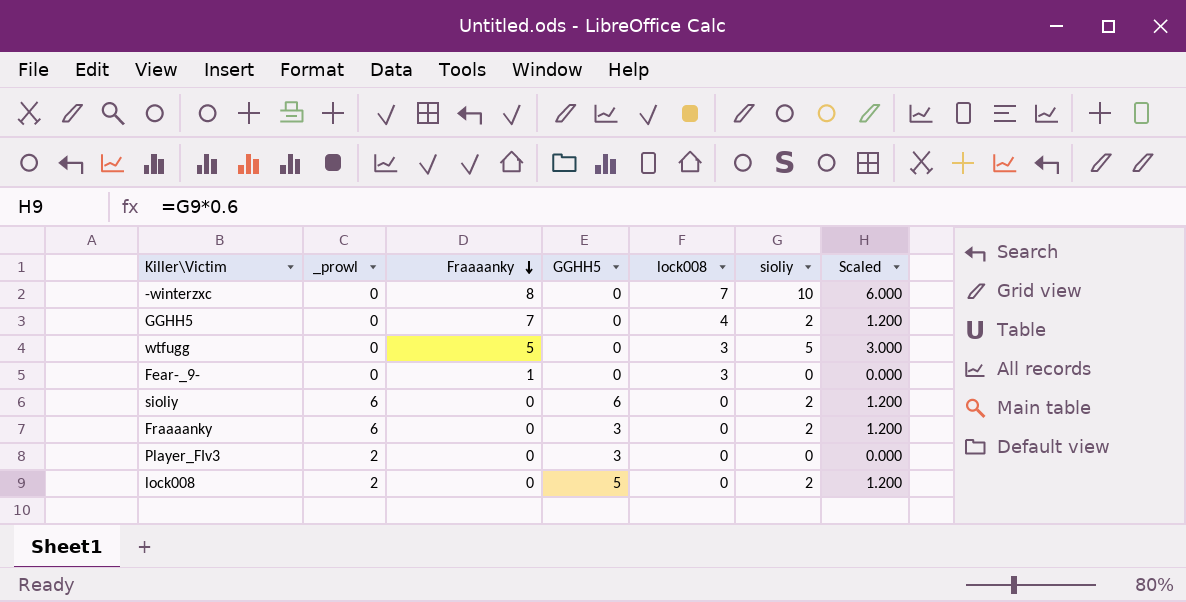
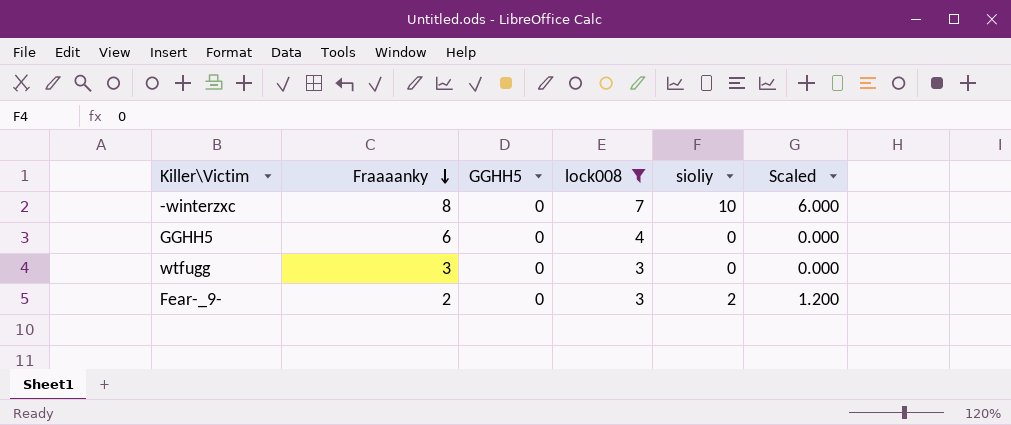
filter: none -> lock008 != 0
column _prowl | position: 2 -> none
GGHH5 | Fraaaanky: 7 -> 6
GGHH5 | sioliy: 2 -> 0
GGHH5 | Scaled: 1.200 -> 0.000
wtfugg | Fraaaanky: 5 -> 3
wtfugg | sioliy: 5 -> 0
wtfugg | Scaled: 3.000 -> 0.000
Fear-_9- | Fraaaanky: 1 -> 2
Fear-_9- | sioliy: 0 -> 2
Fear-_9- | Scaled: 0.000 -> 1.200

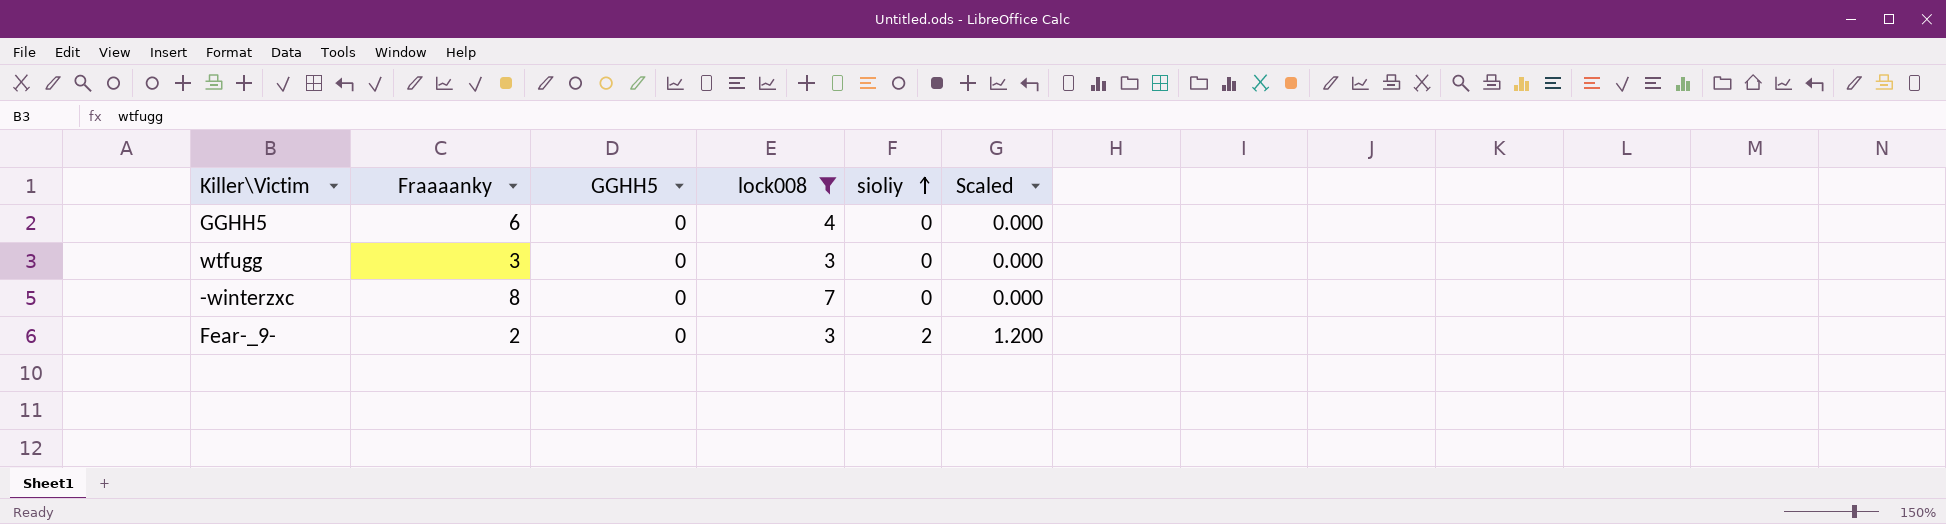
row order: Fraaaanky descending -> sioliy ascending
-winterzxc | sioliy: 10 -> 0
-winterzxc | Scaled: 6.000 -> 0.000

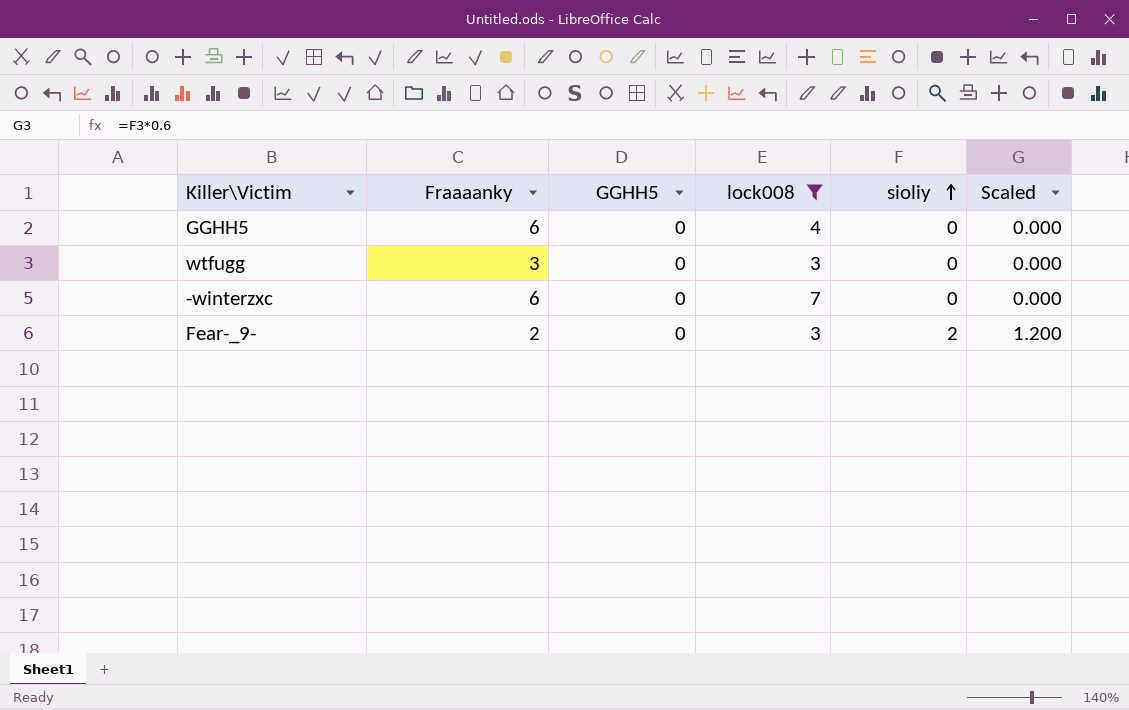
-winterzxc | Fraaaanky: 8 -> 6

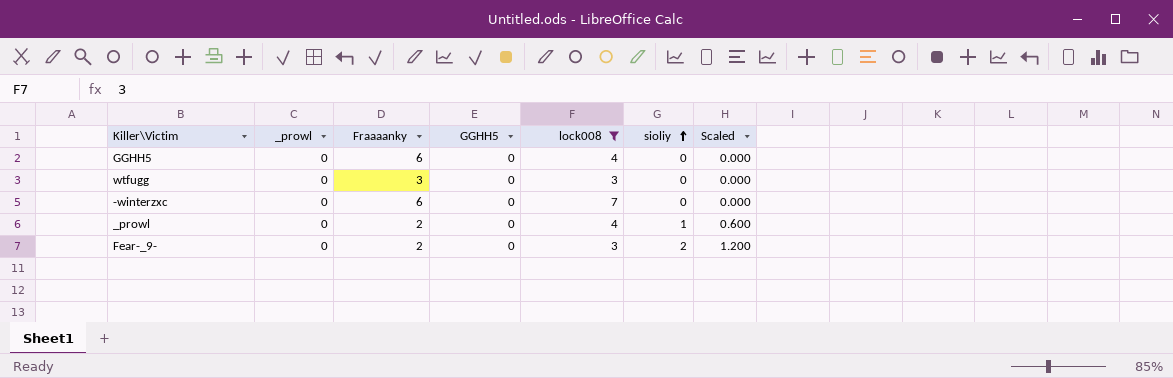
column _prowl | position: none -> 2
row _prowl: none -> 0 | 2 | 0 | 4 | 1 | 0.600

